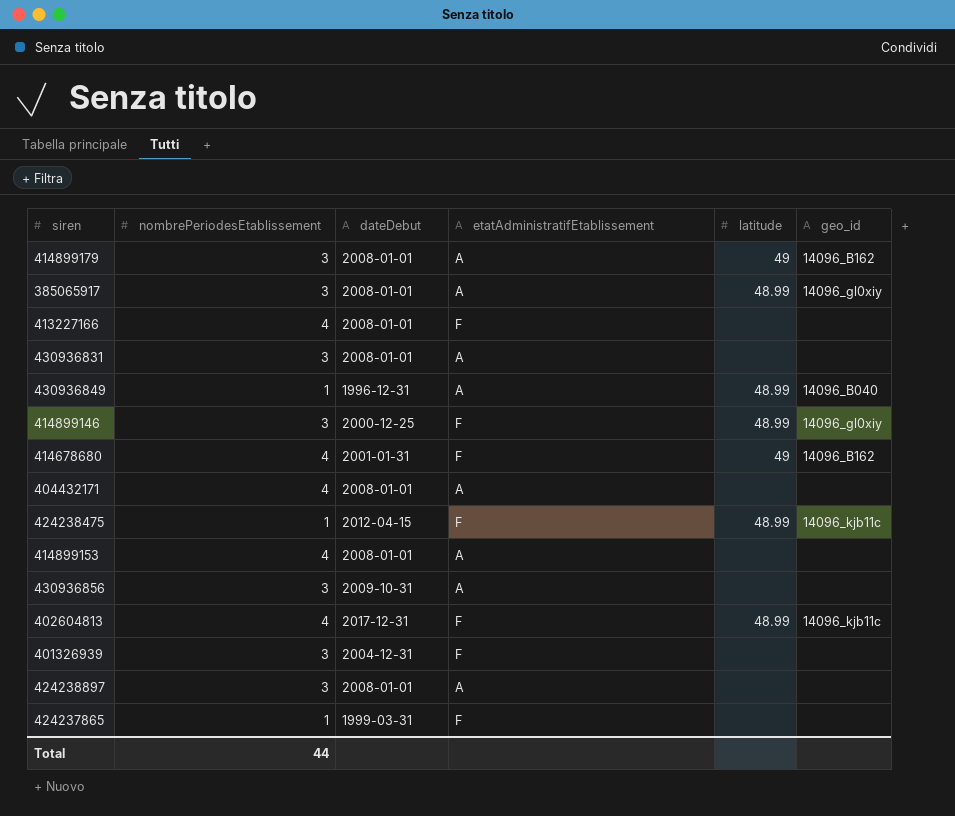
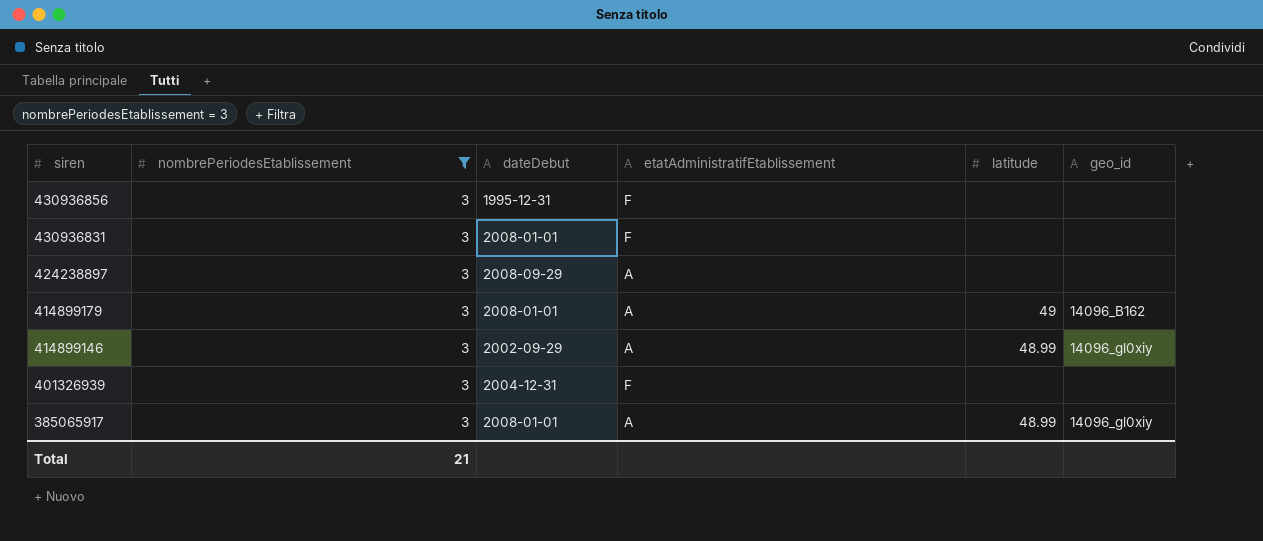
filter: none -> nombrePeriodesEtablissement = 3
row order: none -> siren descending
430936856 | dateDebut: 2009-10-31 -> 1995-12-31
430936856 | etatAdministratifEtablissement: A -> F
430936831 | etatAdministratifEtablissement: A -> F
424238897 | dateDebut: 2008-01-01 -> 2008-09-29
414899146 | dateDebut: 2000-12-25 -> 2002-09-29
414899146 | etatAdministratifEtablissement: F -> A
Total | nombrePeriodesEtablissement: 44 -> 21

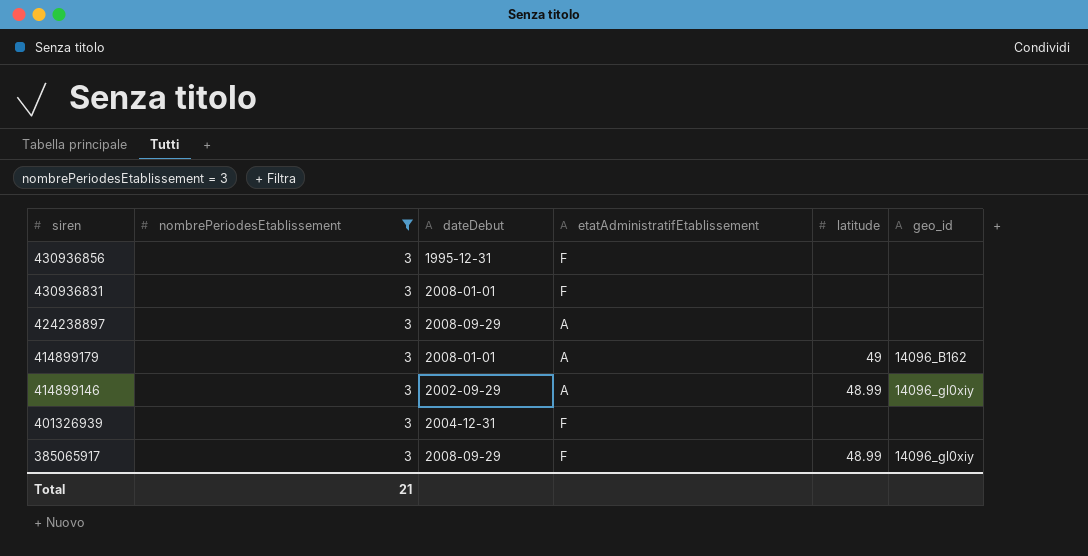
385065917 | dateDebut: 2008-01-01 -> 2008-09-29
385065917 | etatAdministratifEtablissement: A -> F

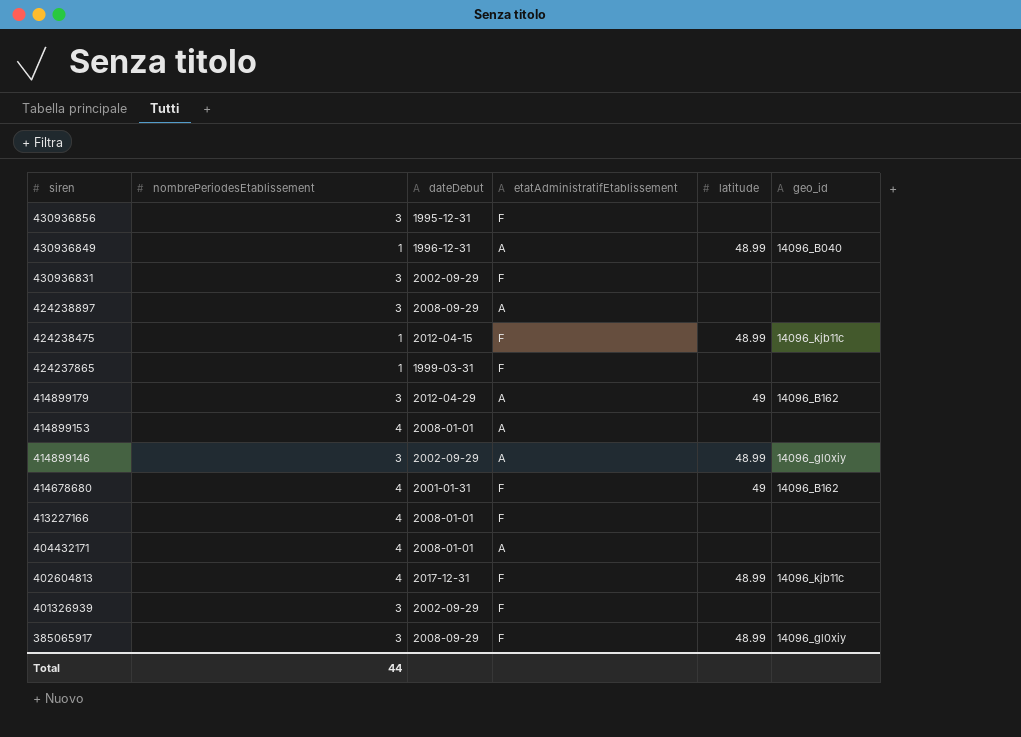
filter: nombrePeriodesEtablissement = 3 -> none
430936831 | dateDebut: 2008-01-01 -> 2002-09-29
414899179 | dateDebut: 2008-01-01 -> 2012-04-29
401326939 | dateDebut: 2004-12-31 -> 2002-09-29
Total | nombrePeriodesEtablissement: 21 -> 44

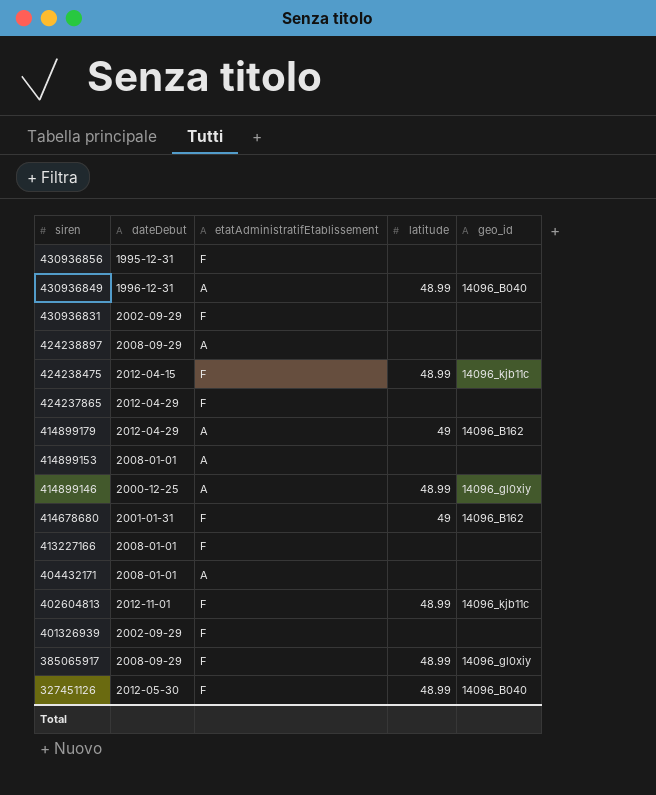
column nombrePeriodesEtablissement | position: 2 -> none
424237865 | dateDebut: 1999-03-31 -> 2012-04-29
414899146 | dateDebut: 2002-09-29 -> 2000-12-25
402604813 | dateDebut: 2017-12-31 -> 2012-11-01
row 327451126: none -> 2012-05-30 | F | 48.99 | 14096_B040

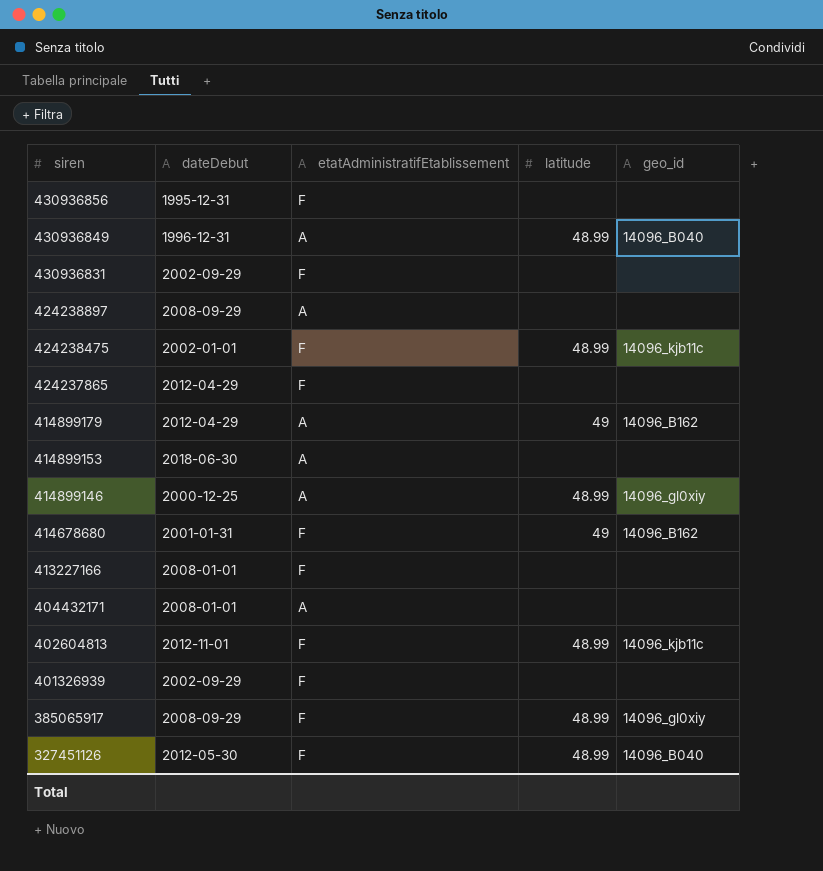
424238475 | dateDebut: 2012-04-15 -> 2002-01-01
414899153 | dateDebut: 2008-01-01 -> 2018-06-30

